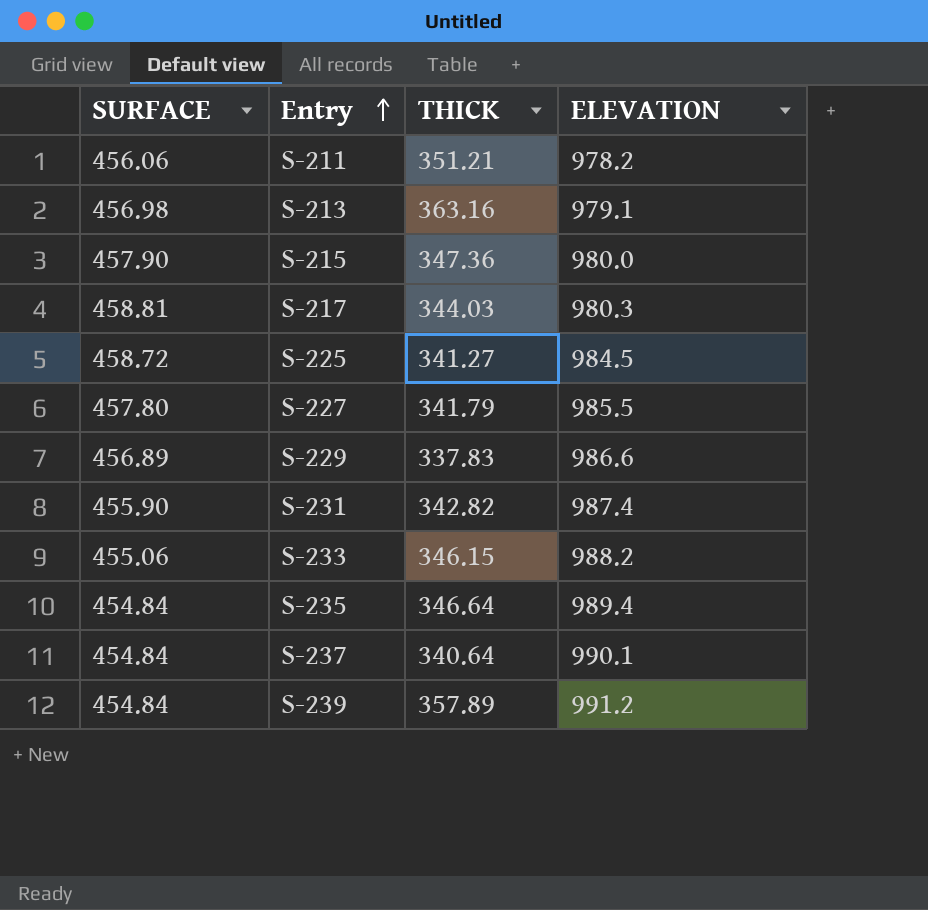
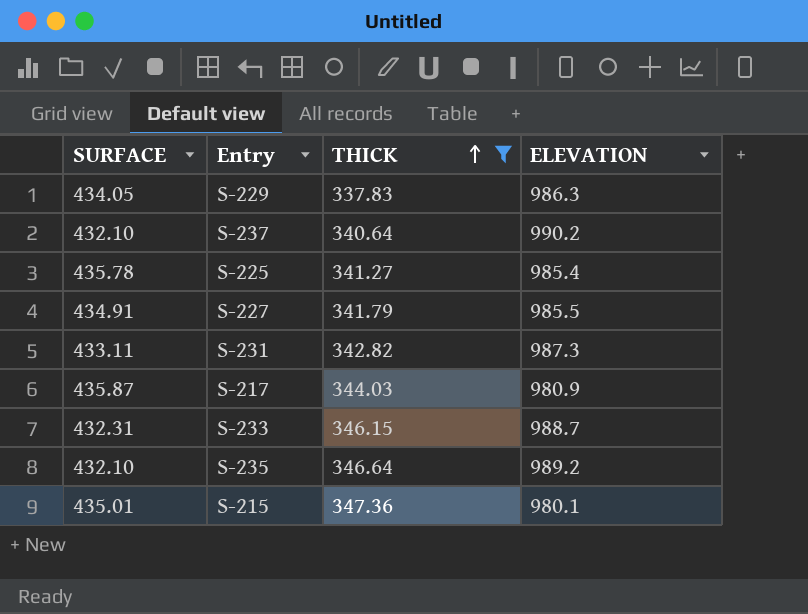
filter: none -> THICK <= 347.36
row order: Entry ascending -> THICK ascending
S-229 | SURFACE: 456.89 -> 434.05
S-229 | ELEVATION: 986.6 -> 986.3
S-237 | SURFACE: 454.84 -> 432.10
S-237 | ELEVATION: 990.1 -> 990.2
S-225 | SURFACE: 458.72 -> 435.78
S-225 | ELEVATION: 984.5 -> 985.4
S-227 | SURFACE: 457.80 -> 434.91
S-231 | SURFACE: 455.90 -> 433.11
S-231 | ELEVATION: 987.4 -> 987.3
S-217 | SURFACE: 458.81 -> 435.87
S-217 | ELEVATION: 980.3 -> 980.9
S-233 | SURFACE: 455.06 -> 432.31
S-233 | ELEVATION: 988.2 -> 988.7
S-235 | SURFACE: 454.84 -> 432.10
S-235 | ELEVATION: 989.4 -> 989.2
S-215 | SURFACE: 457.90 -> 435.01
S-215 | ELEVATION: 980.0 -> 980.1

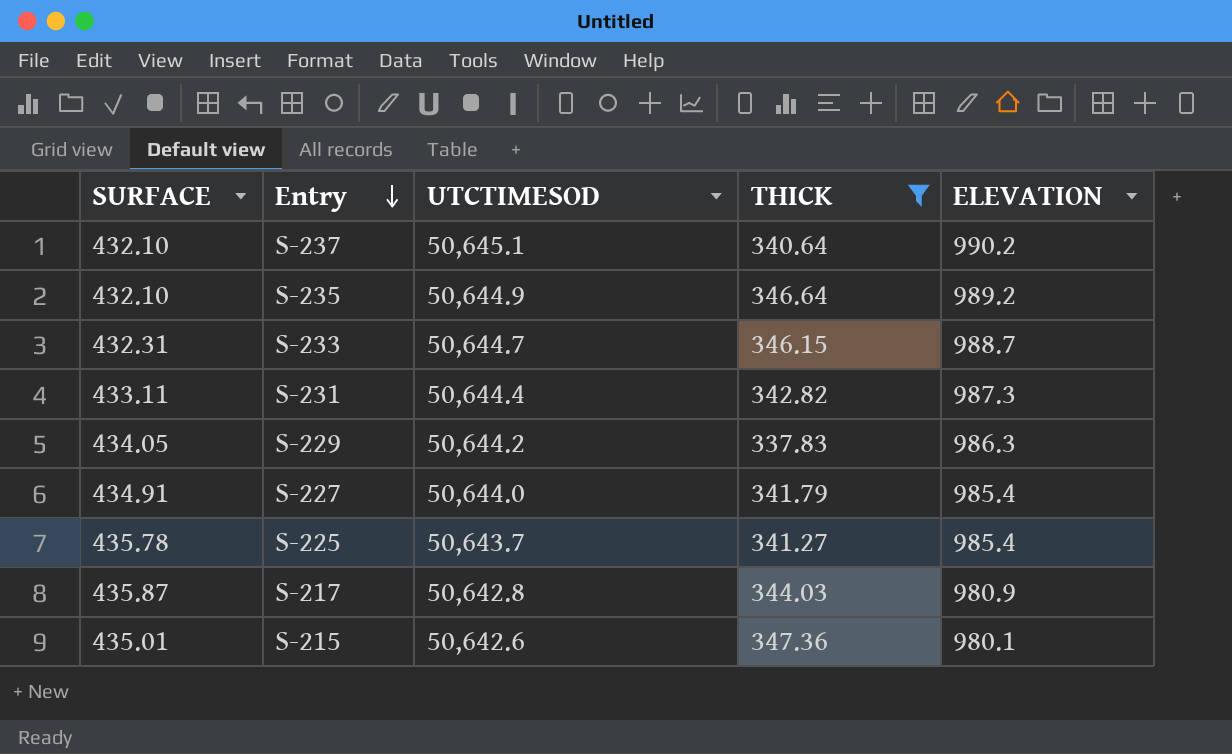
row order: THICK ascending -> Entry descending
column UTCTIMESOD | position: none -> 3
S-227 | ELEVATION: 985.5 -> 985.4

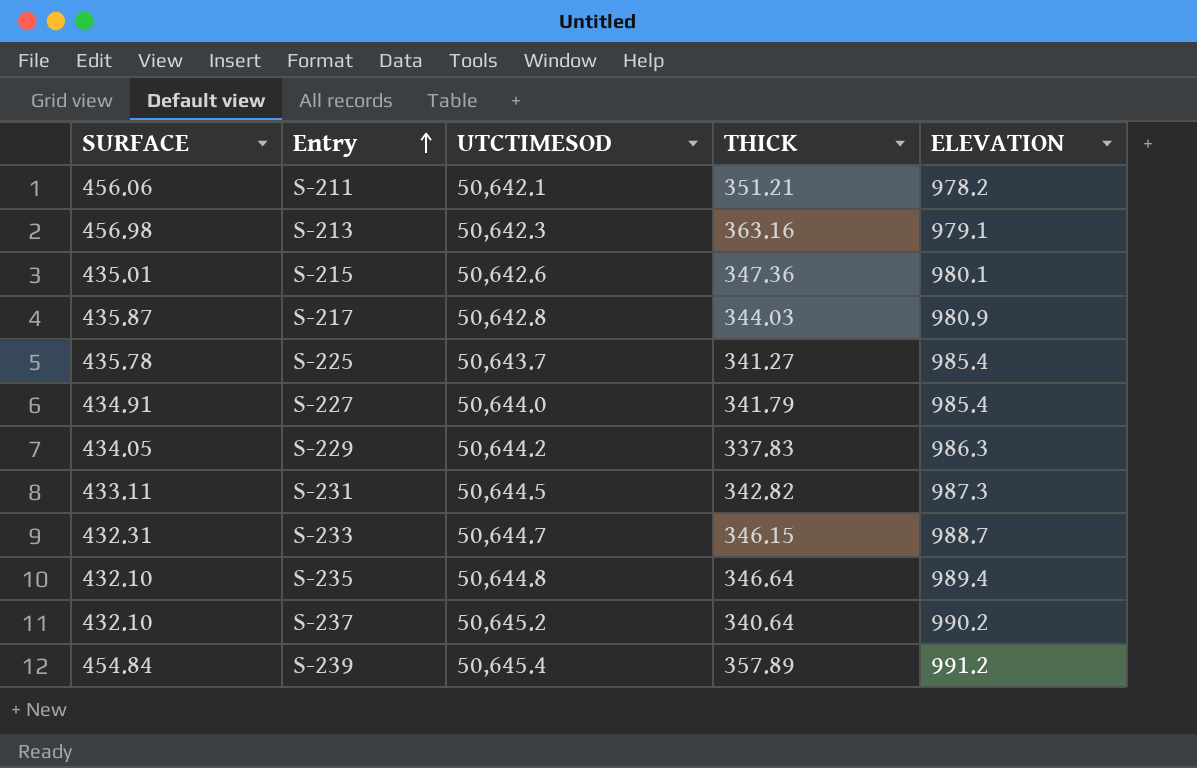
filter: THICK <= 347.36 -> none
row order: Entry descending -> Entry ascending
S-231 | UTCTIMESOD: 50,644.4 -> 50,644.5
S-235 | UTCTIMESOD: 50,644.9 -> 50,644.8
S-235 | ELEVATION: 989.2 -> 989.4
S-237 | UTCTIMESOD: 50,645.1 -> 50,645.2

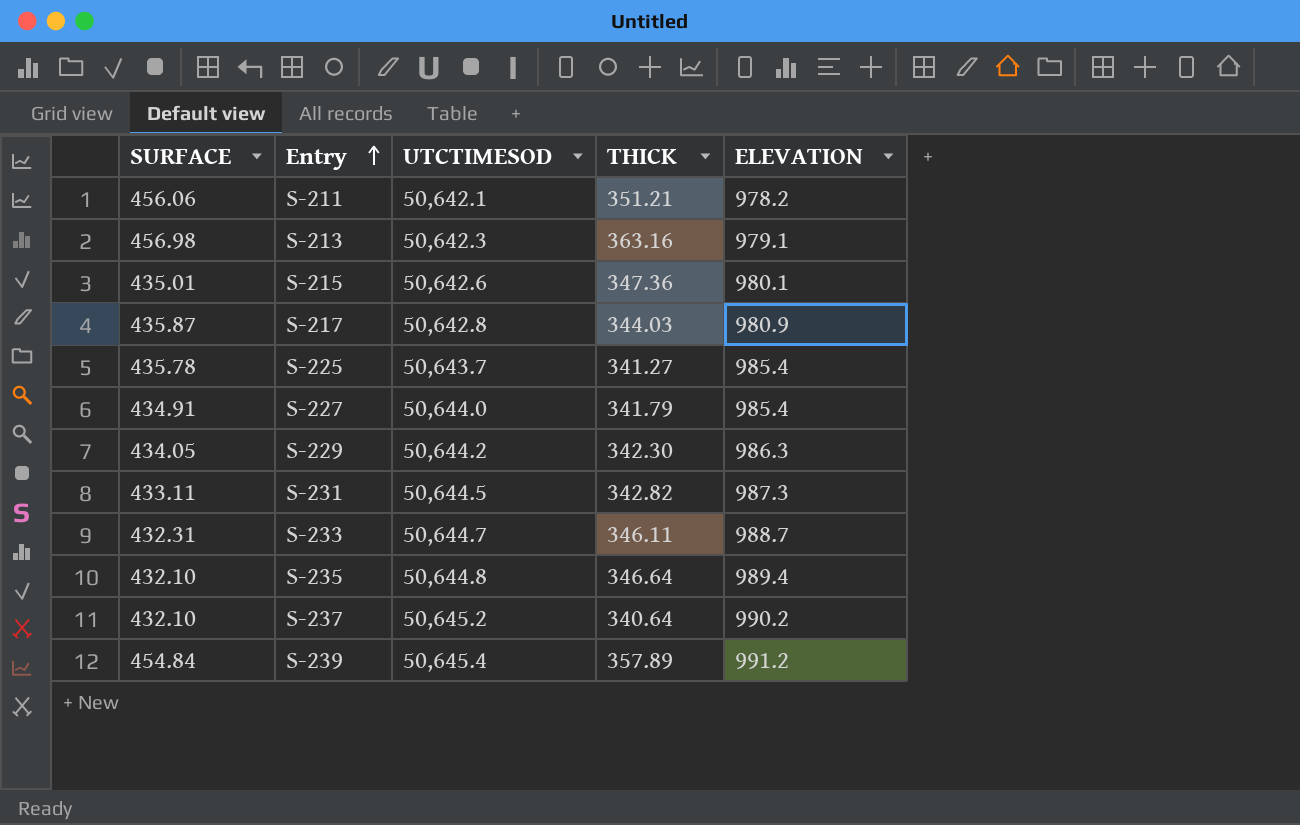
S-229 | THICK: 337.83 -> 342.30
S-233 | THICK: 346.15 -> 346.11

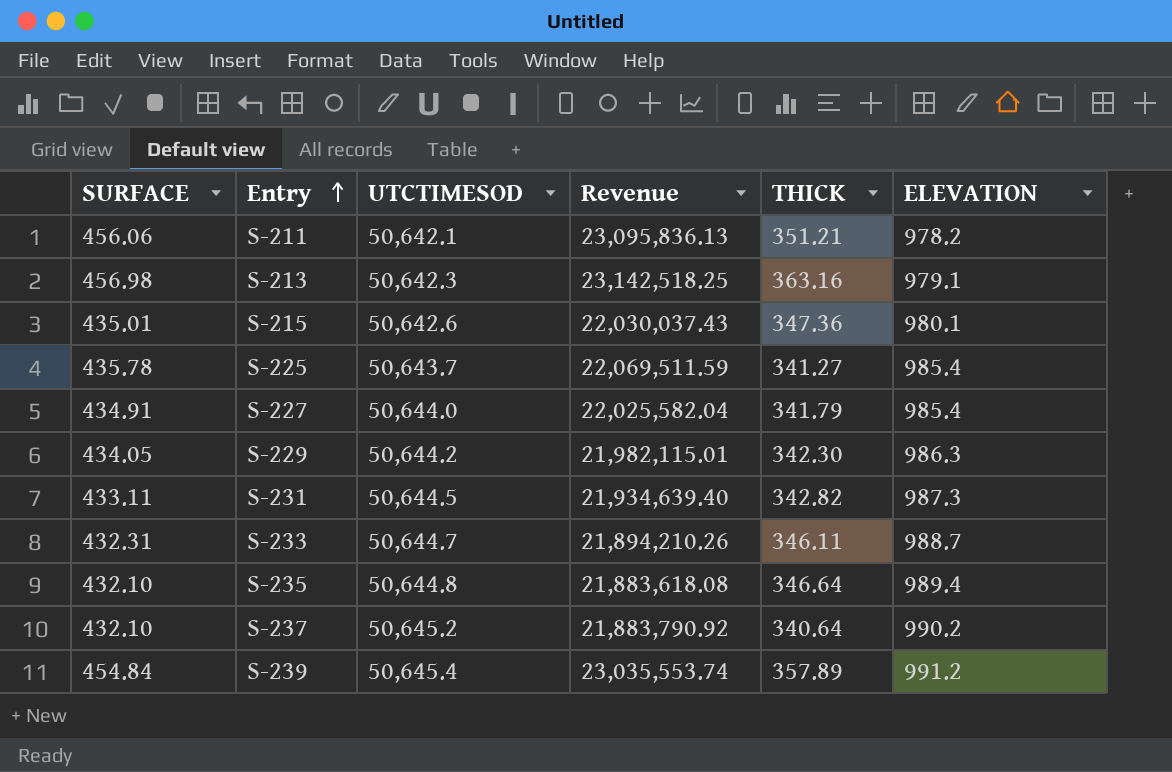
column Revenue | formula: none -> [SURFACE] * [UTCTIMESOD]
row S-217: 435.87 | 50,642.8 | 344.03 | 980.9 -> none

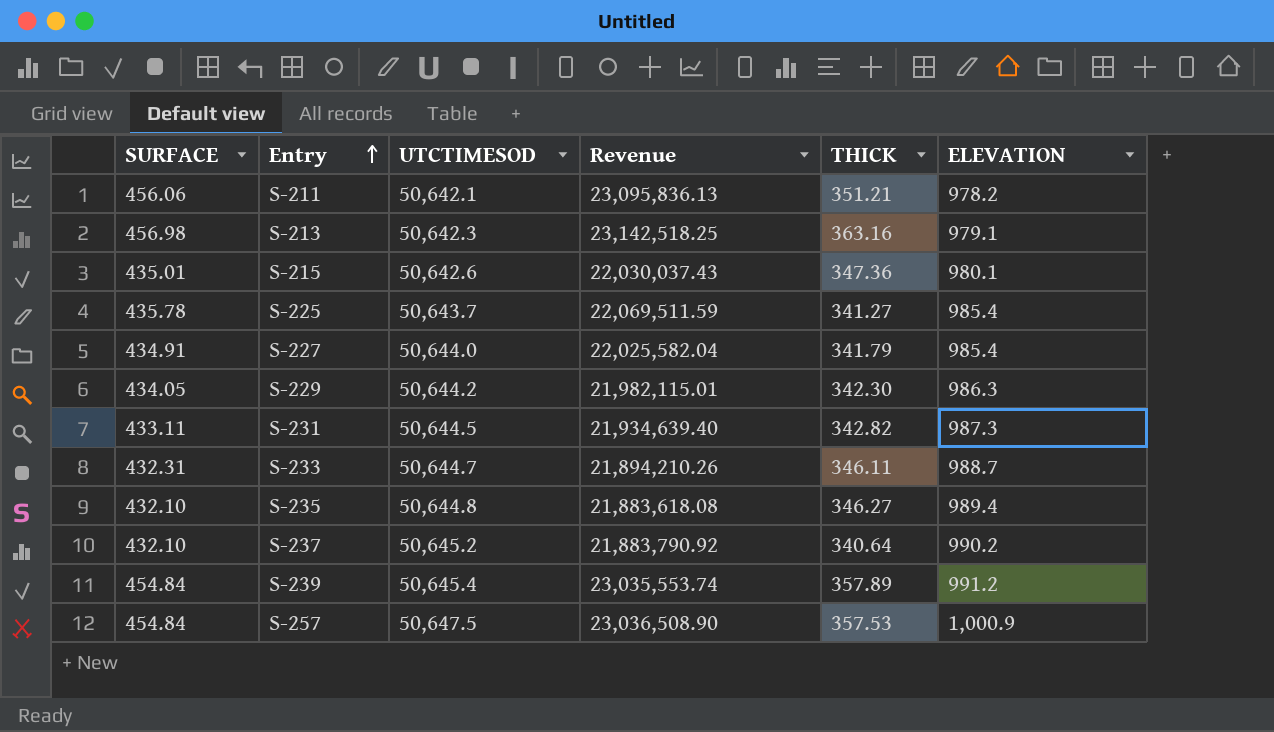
S-235 | THICK: 346.64 -> 346.27
row S-257: none -> 454.84 | 50,647.5 | 23,036,508.90 | 357.53 | 1,000.9

